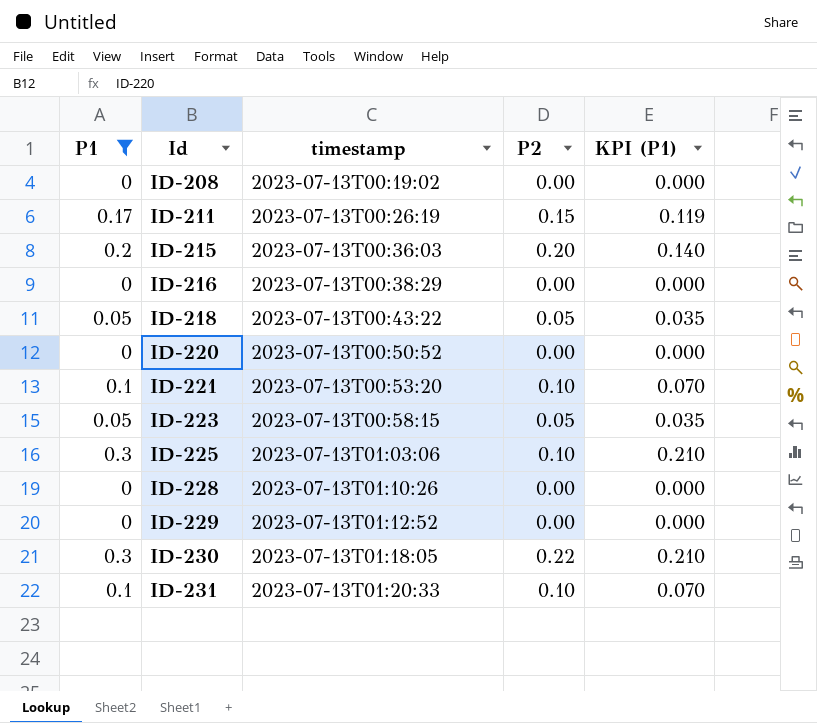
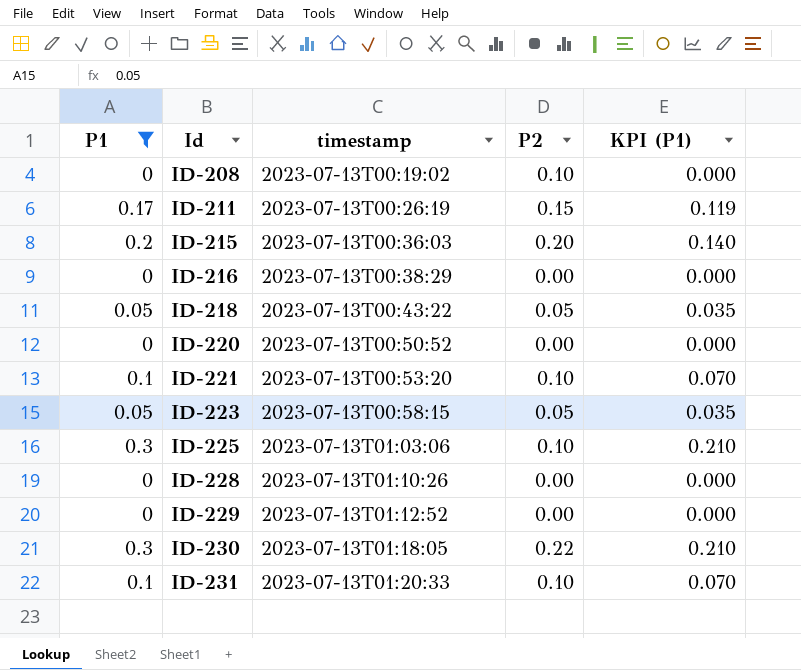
ID-208 | P2: 0.00 -> 0.10

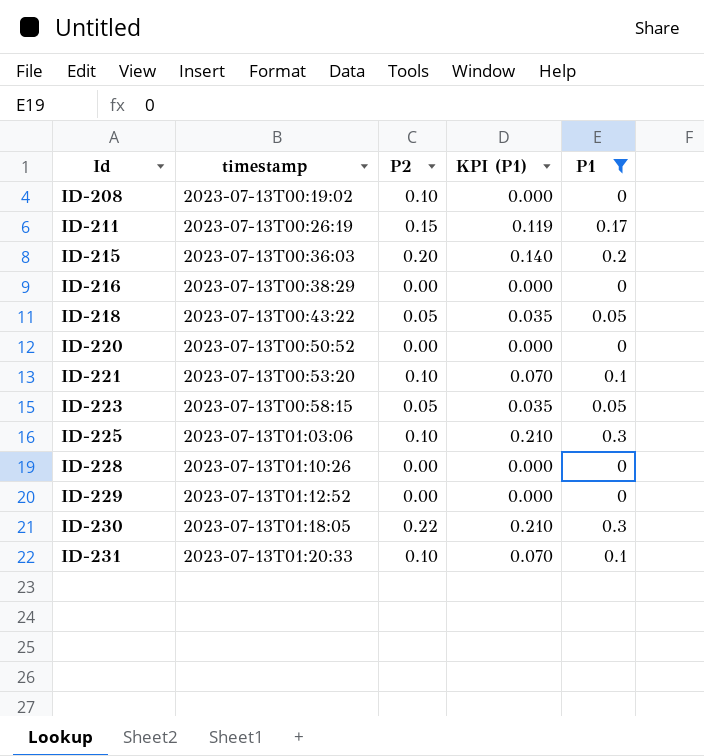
column P1 | position: 1 -> 5

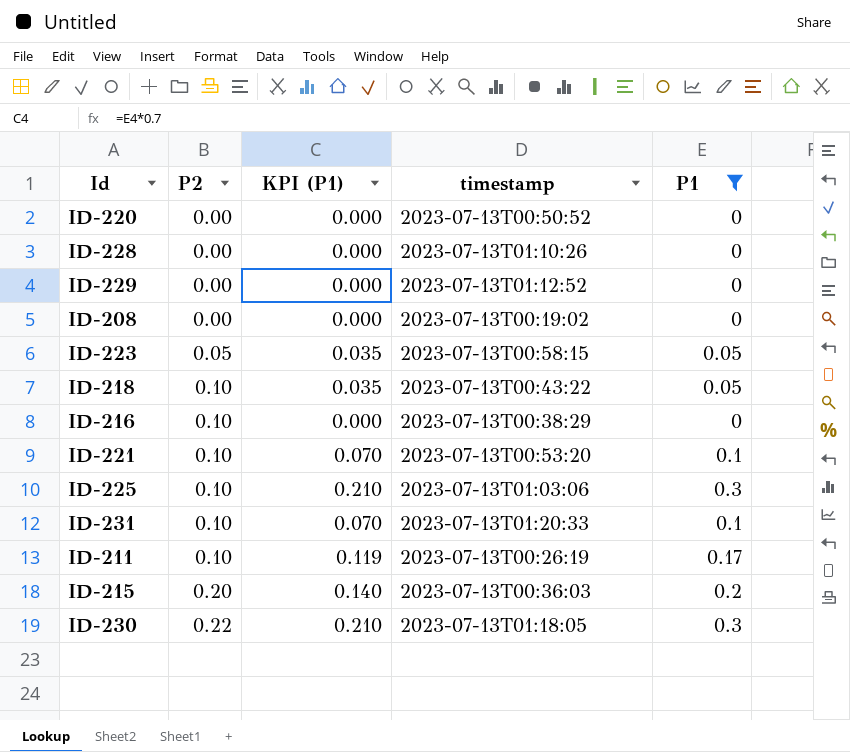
row order: Id ascending -> P2 ascending
column timestamp | position: 2 -> 4
ID-208 | P2: 0.10 -> 0.00
ID-218 | P2: 0.05 -> 0.10
ID-216 | P2: 0.00 -> 0.10
ID-211 | P2: 0.15 -> 0.10

